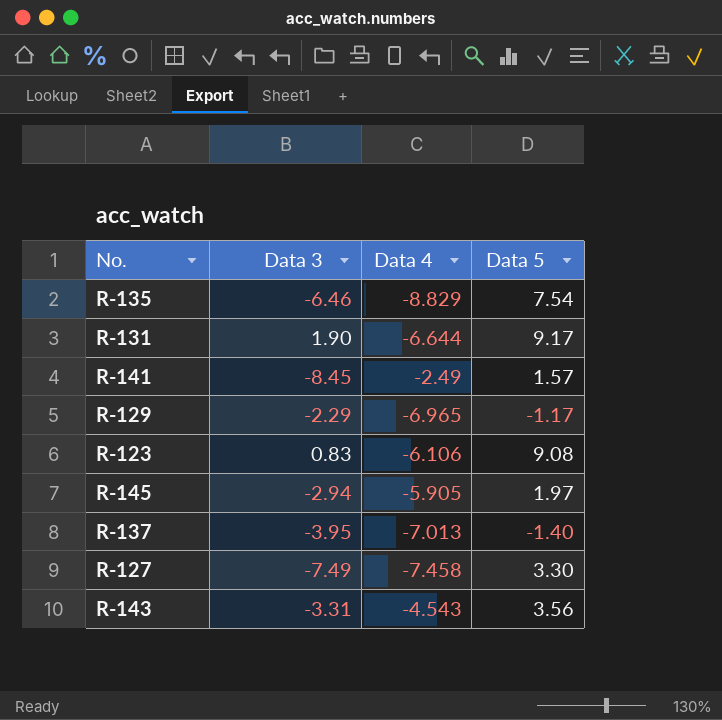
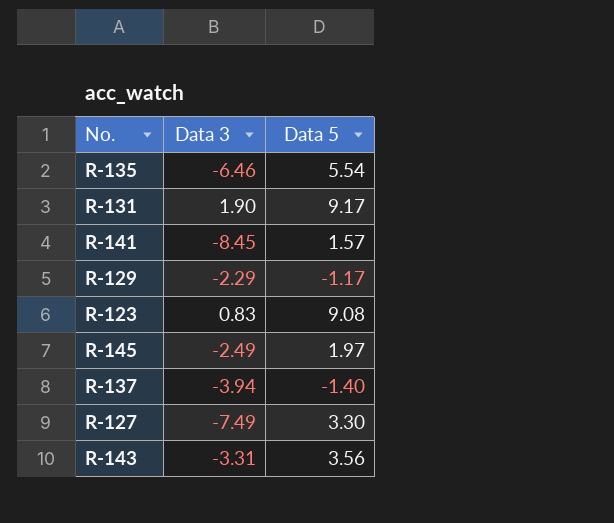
column Data 4 | position: 3 -> none
R-135 | Data 5: 7.54 -> 5.54
R-145 | Data 3: -2.94 -> -2.49
R-137 | Data 3: -3.95 -> -3.94

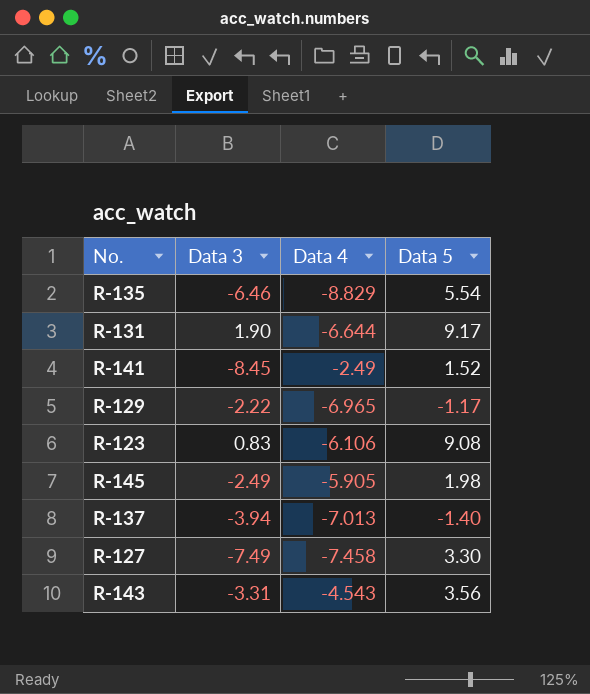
column Data 4 | position: none -> 3
R-141 | Data 5: 1.57 -> 1.52
R-129 | Data 3: -2.29 -> -2.22
R-145 | Data 5: 1.97 -> 1.98

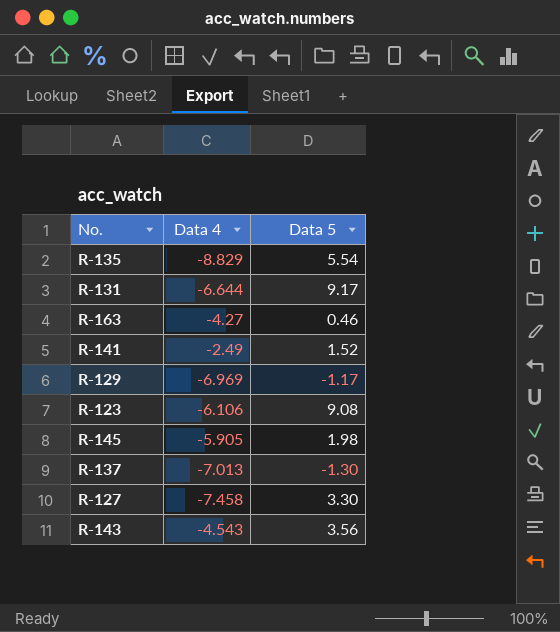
column Data 3 | position: 2 -> none
row R-163: none -> -4.27 | 0.46
R-129 | Data 4: -6.965 -> -6.969
R-137 | Data 5: -1.40 -> -1.30

